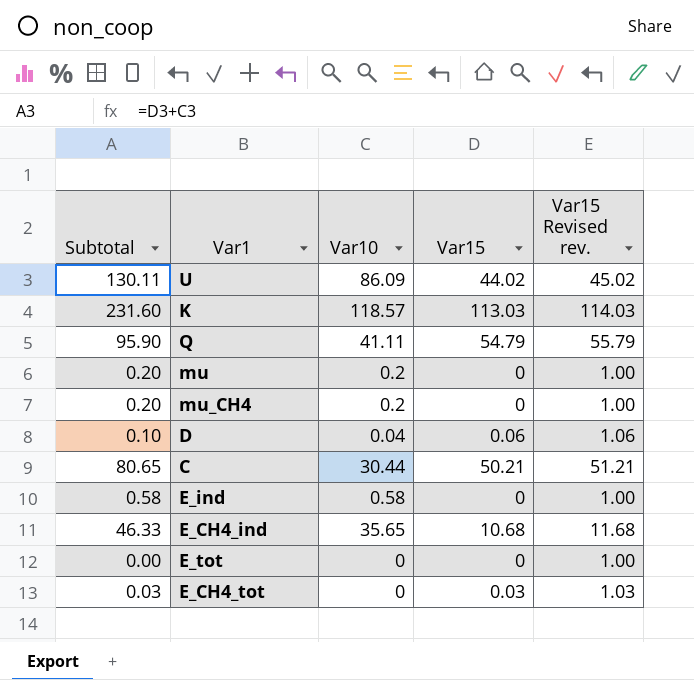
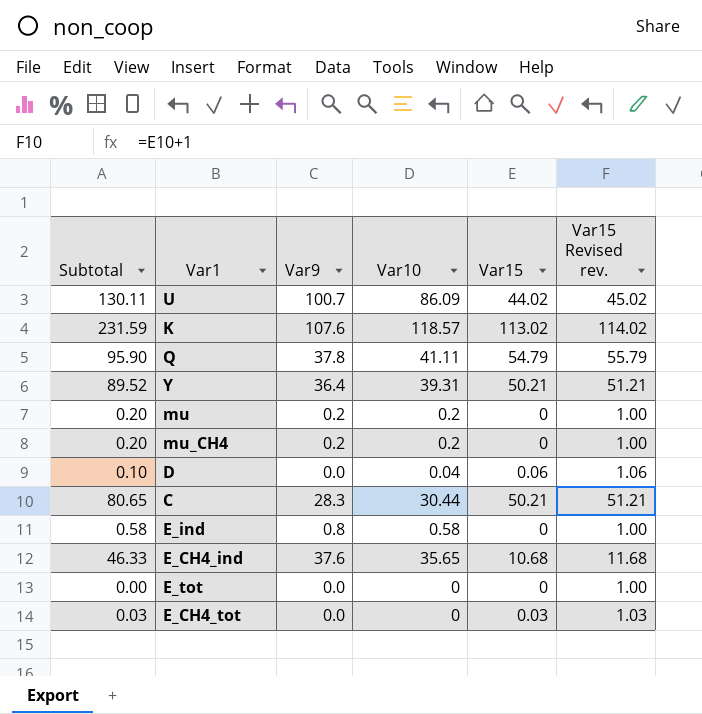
column Var9 | position: none -> 3
K | Subtotal: 231.60 -> 231.59
K | Var15: 113.03 -> 113.02
K | Var15 Revised rev.: 114.03 -> 114.02
row Y: none -> 89.52 | 36.4 | 39.31 | 50.21 | 51.21

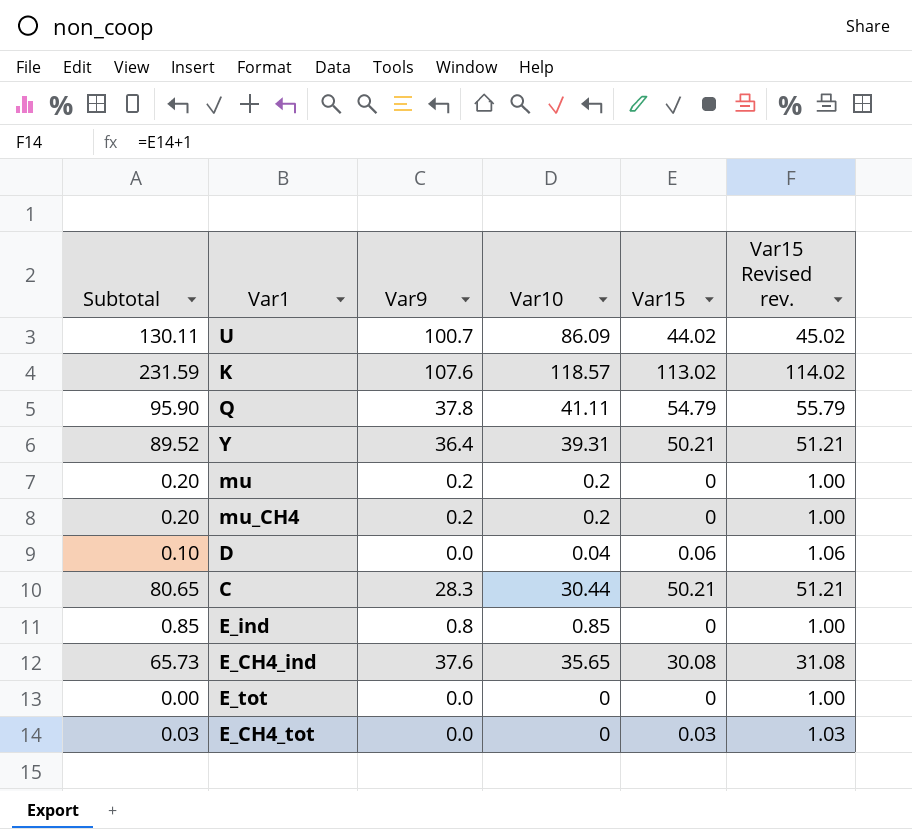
E_ind | Subtotal: 0.58 -> 0.85
E_ind | Var10: 0.58 -> 0.85
E_CH4_ind | Subtotal: 46.33 -> 65.73
E_CH4_ind | Var15: 10.68 -> 30.08
E_CH4_ind | Var15 Revised rev.: 11.68 -> 31.08

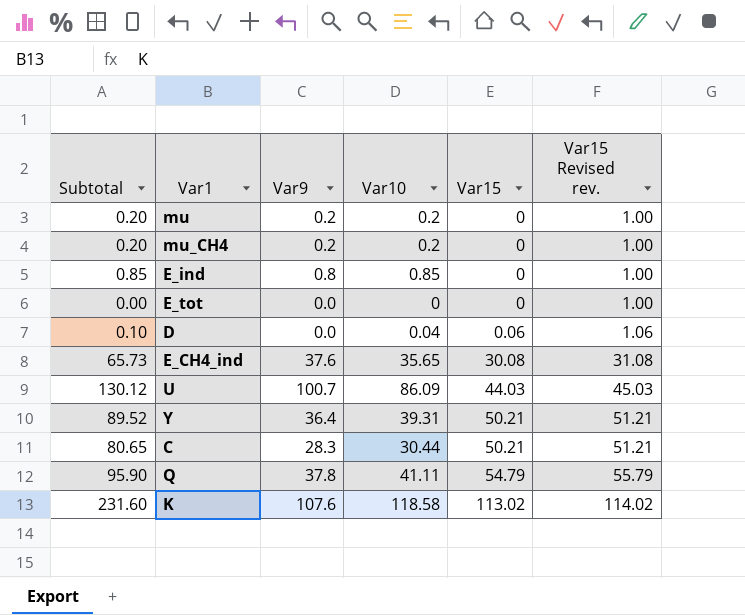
row order: none -> Var15 ascending
row E_CH4_tot: 0.03 | 0.0 | 0 | 0.03 | 1.03 -> none
U | Subtotal: 130.11 -> 130.12
U | Var15: 44.02 -> 44.03
U | Var15 Revised rev.: 45.02 -> 45.03
K | Subtotal: 231.59 -> 231.60
K | Var10: 118.57 -> 118.58

